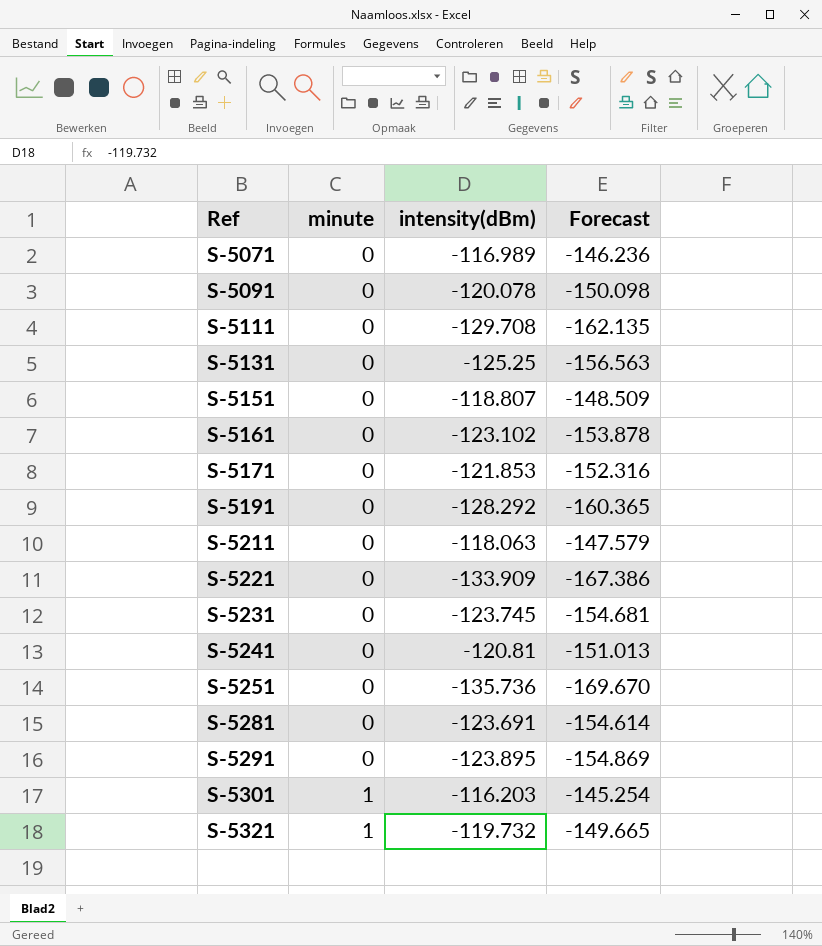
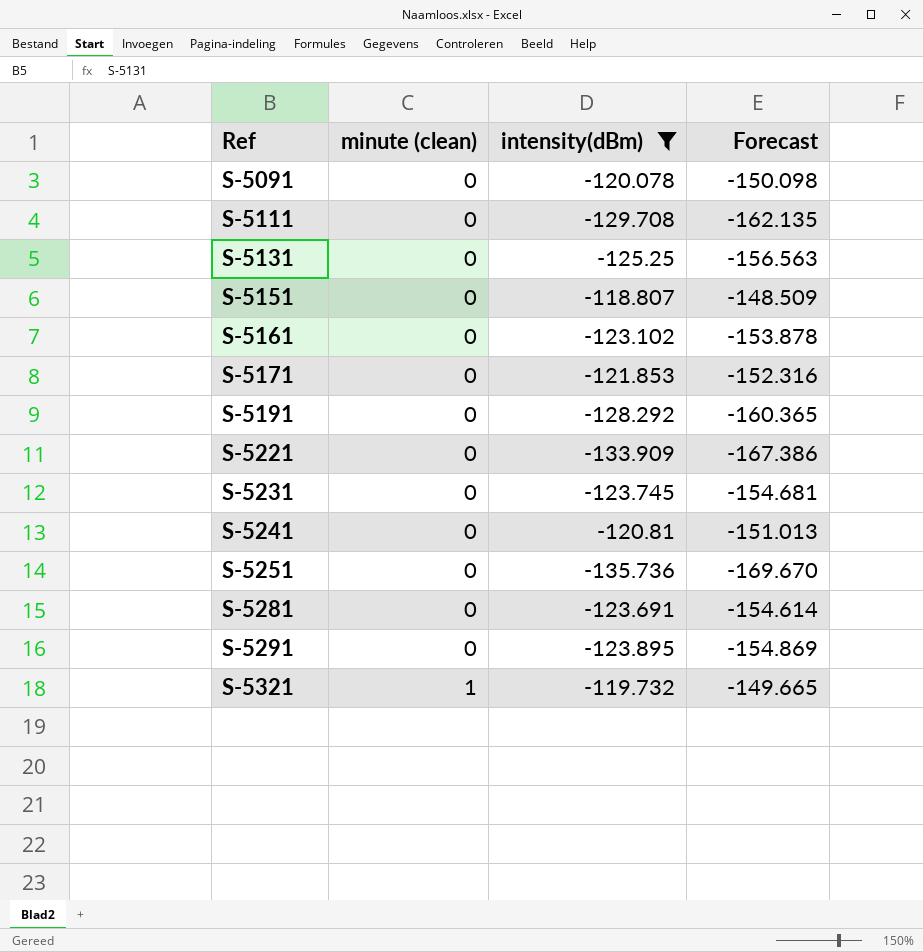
filter: none -> intensity(dBm) <= -118.807
column name: minute -> minute (clean)

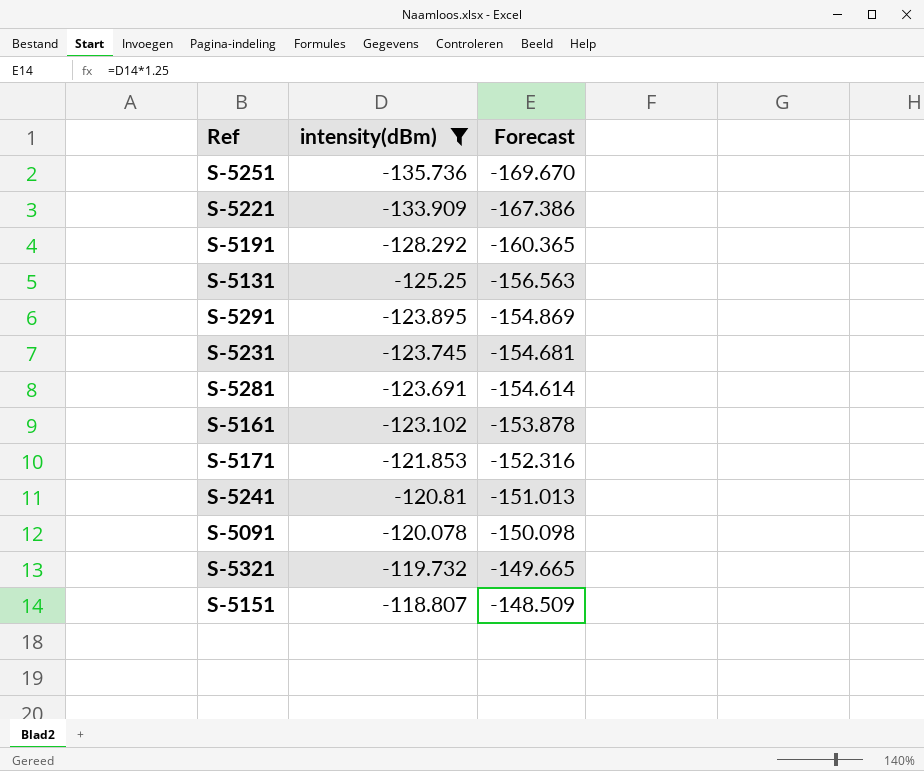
row order: Ref ascending -> intensity(dBm) ascending
column minute (clean) | position: 2 -> none
row S-5111: 0 | -129.708 | -162.135 -> none

